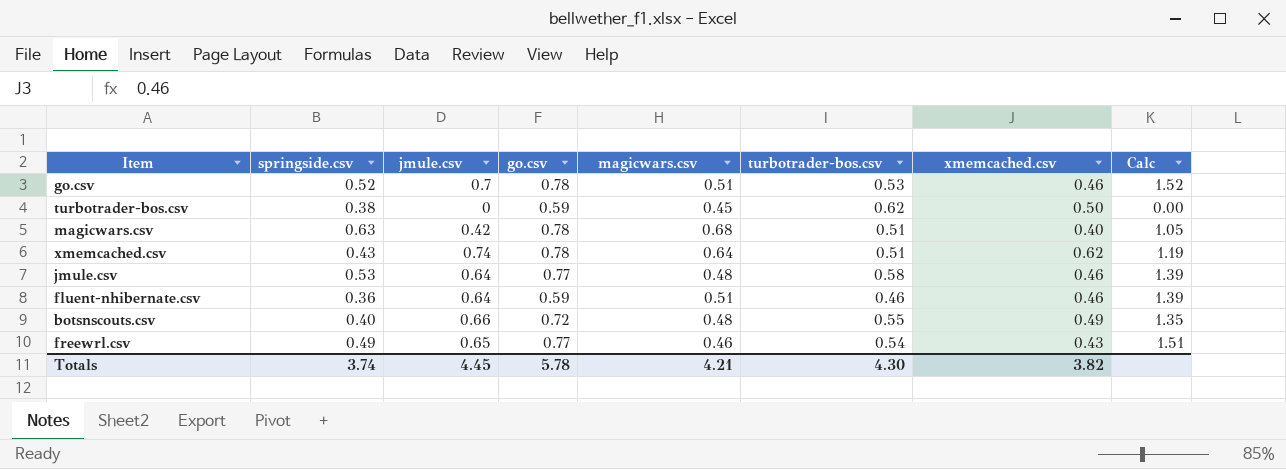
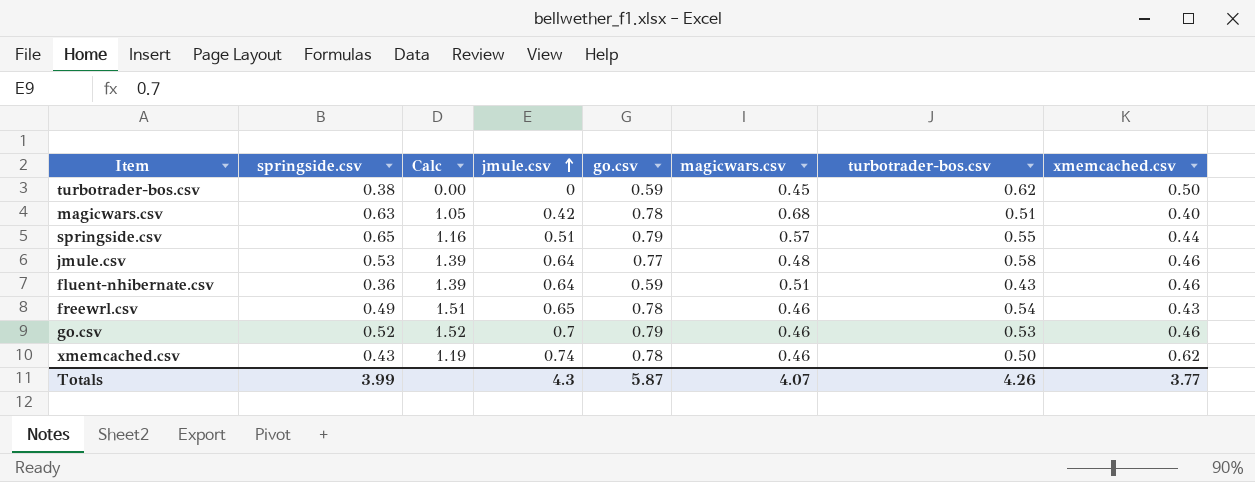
row order: none -> jmule.csv ascending
column Calc | position: 8 -> 3
row botsnscouts.csv: 0.40 | 0.66 | 0.72 | 0.48 | 0.55 | 0.49 | 1.35 -> none
row springside.csv: none -> 0.65 | 1.16 | 0.51 | 0.79 | 0.57 | 0.55 | 0.44
fluent-nhibernate.csv | turbotrader-bos.csv: 0.46 -> 0.43
freewrl.csv | go.csv: 0.77 -> 0.78
go.csv | go.csv: 0.78 -> 0.79
go.csv | magicwars.csv: 0.51 -> 0.46
xmemcached.csv | magicwars.csv: 0.64 -> 0.46
xmemcached.csv | turbotrader-bos.csv: 0.51 -> 0.50
Totals | springside.csv: 3.74 -> 3.99
Totals | jmule.csv: 4.45 -> 4.3
Totals | go.csv: 5.78 -> 5.87
Totals | magicwars.csv: 4.21 -> 4.07
Totals | turbotrader-bos.csv: 4.30 -> 4.26
Totals | xmemcached.csv: 3.82 -> 3.77

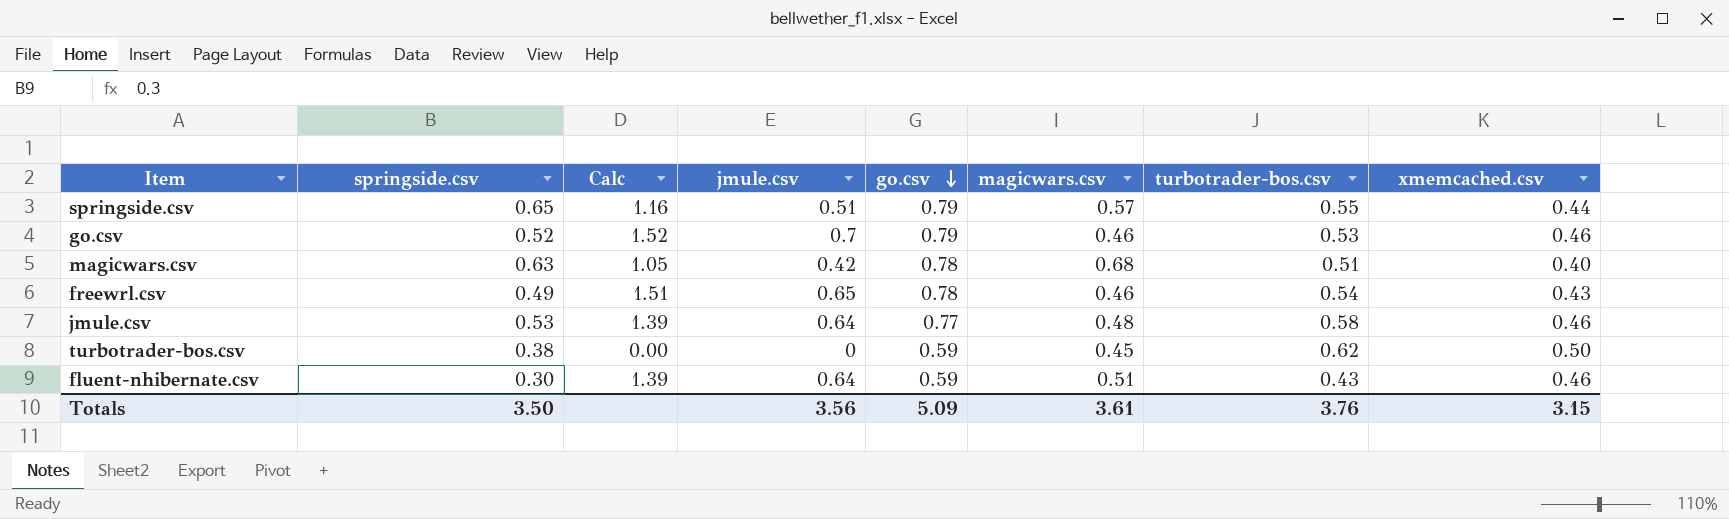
row order: jmule.csv ascending -> go.csv descending
row xmemcached.csv: 0.43 | 1.19 | 0.74 | 0.78 | 0.46 | 0.50 | 0.62 -> none
fluent-nhibernate.csv | springside.csv: 0.36 -> 0.30
Totals | springside.csv: 3.99 -> 3.50
Totals | jmule.csv: 4.3 -> 3.56
Totals | go.csv: 5.87 -> 5.09
Totals | magicwars.csv: 4.07 -> 3.61
Totals | turbotrader-bos.csv: 4.26 -> 3.76
Totals | xmemcached.csv: 3.77 -> 3.15

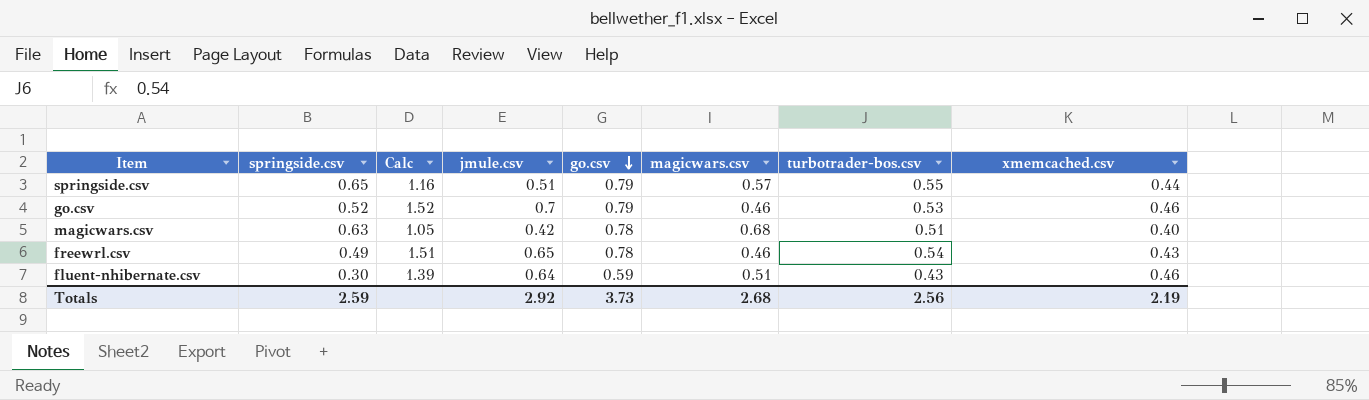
row jmule.csv: 0.53 | 1.39 | 0.64 | 0.77 | 0.48 | 0.58 | 0.46 -> none
row turbotrader-bos.csv: 0.38 | 0.00 | 0 | 0.59 | 0.45 | 0.62 | 0.50 -> none
Totals | springside.csv: 3.50 -> 2.59
Totals | jmule.csv: 3.56 -> 2.92
Totals | go.csv: 5.09 -> 3.73
Totals | magicwars.csv: 3.61 -> 2.68
Totals | turbotrader-bos.csv: 3.76 -> 2.56
Totals | xmemcached.csv: 3.15 -> 2.19

